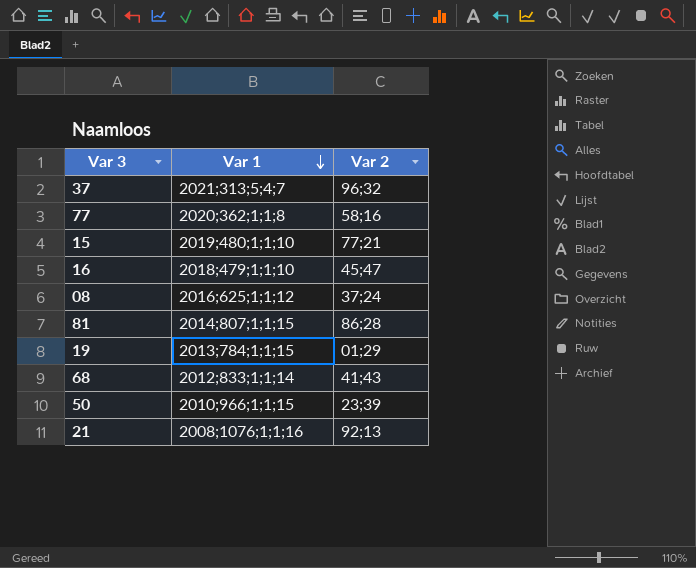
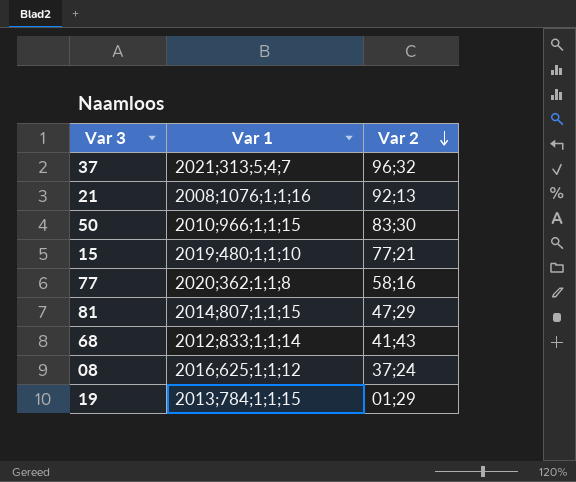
row order: Var 1 descending -> Var 2 descending
row 16: 2018;479;1;1;10 | 45;47 -> none
50 | Var 2: 23;39 -> 83;30
81 | Var 2: 86;28 -> 47;29

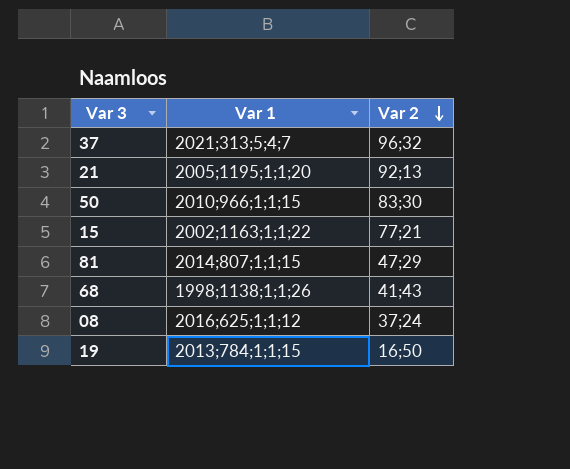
row 77: 2020;362;1;1;8 | 58;16 -> none
21 | Var 1: 2008;1076;1;1;16 -> 2005;1195;1;1;20
15 | Var 1: 2019;480;1;1;10 -> 2002;1163;1;1;22
68 | Var 1: 2012;833;1;1;14 -> 1998;1138;1;1;26
19 | Var 2: 01;29 -> 16;50

